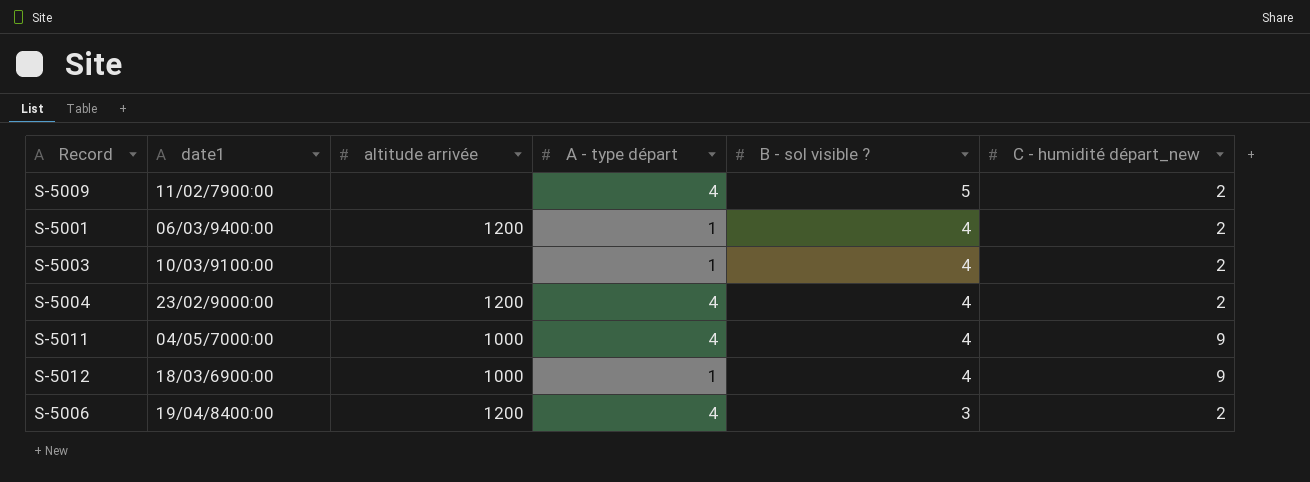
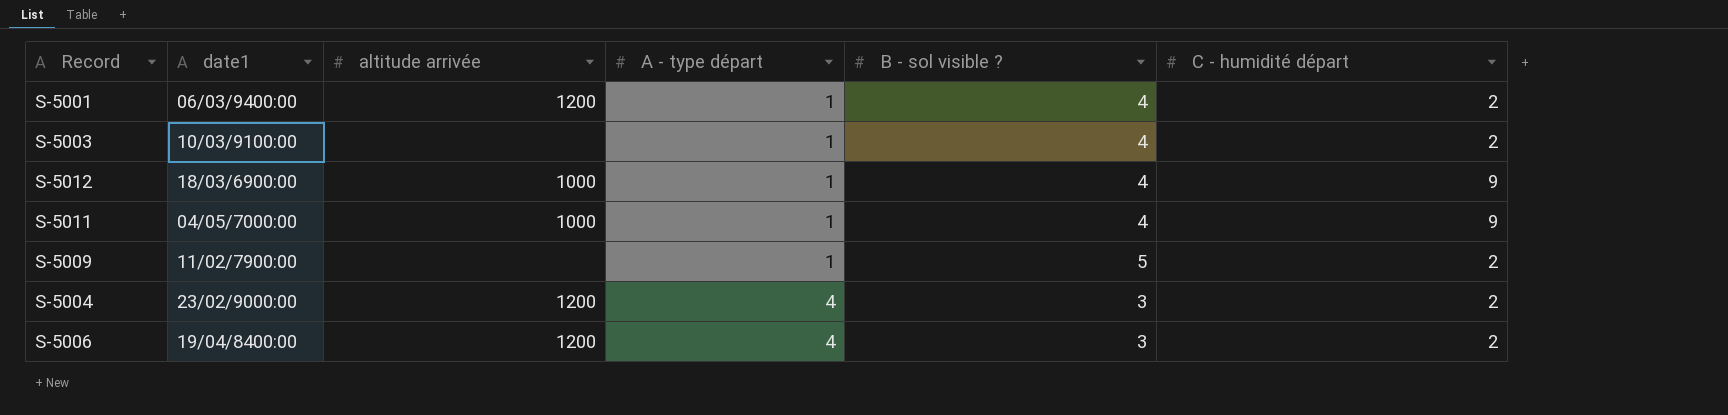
row order: B - sol visible ? descending -> A - type départ ascending
column name: C - humidité départ_new -> C - humidité départ
S-5011 | A - type départ: 4 -> 1
S-5009 | A - type départ: 4 -> 1
S-5004 | B - sol visible ?: 4 -> 3

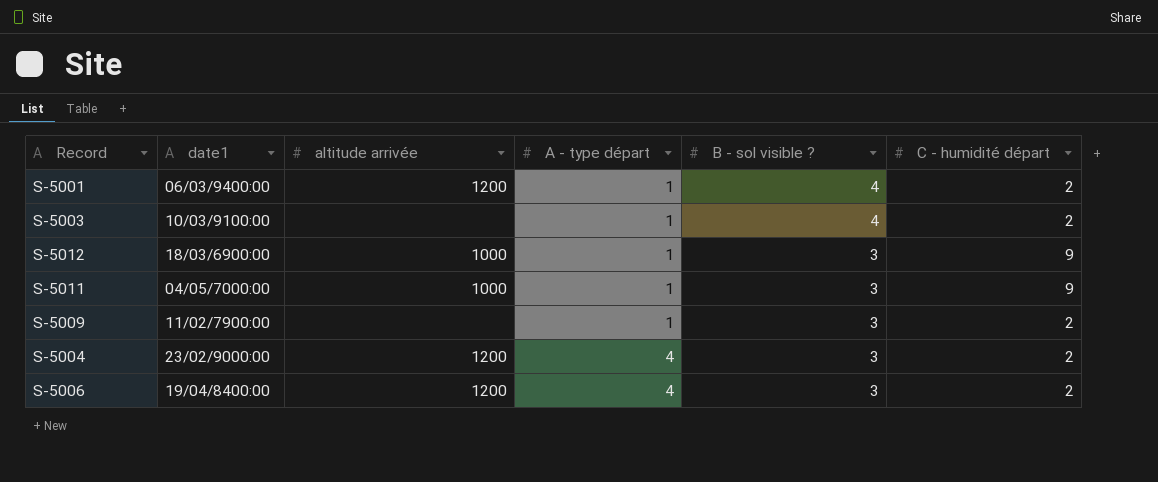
S-5012 | B - sol visible ?: 4 -> 3
S-5011 | B - sol visible ?: 4 -> 3
S-5009 | B - sol visible ?: 5 -> 3

